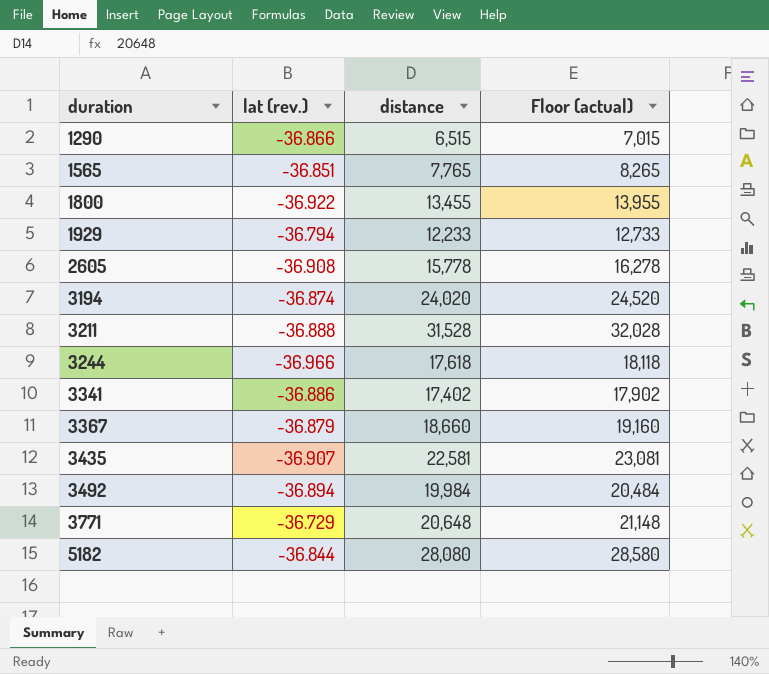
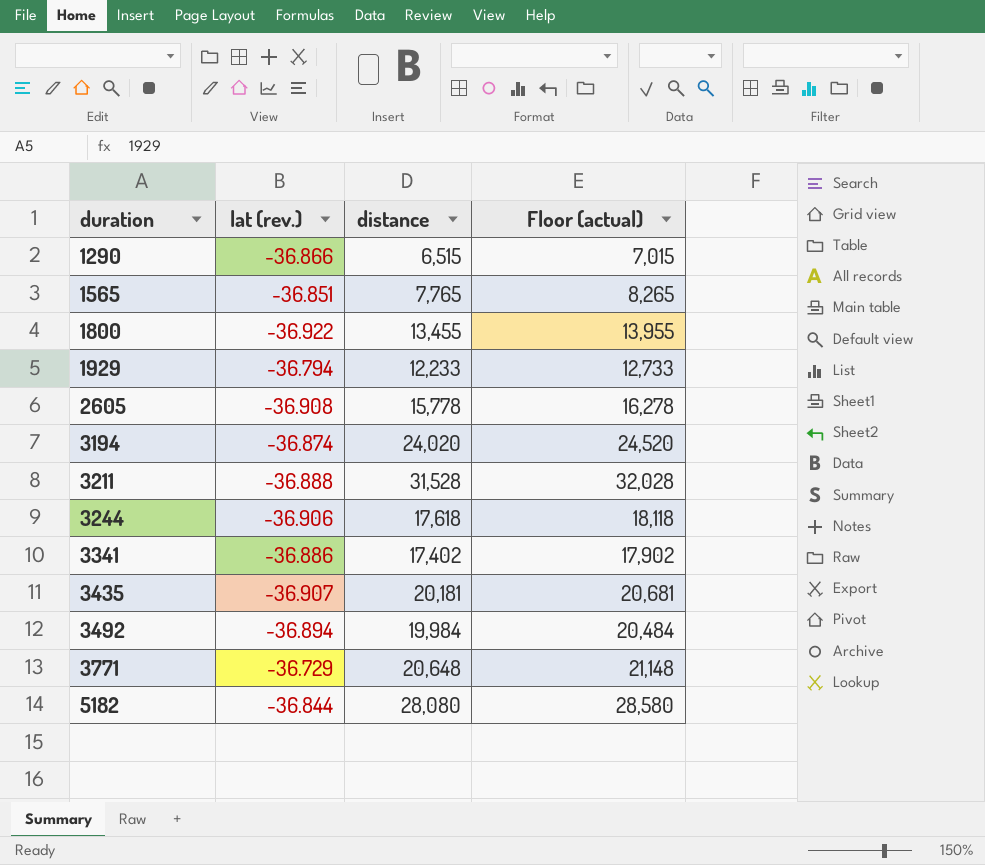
row 3367: -36.879 | 18,660 | 19,160 -> none
3244 | lat (rev.): -36.966 -> -36.906
3435 | distance: 22,581 -> 20,181
3435 | Floor (actual): 23,081 -> 20,681

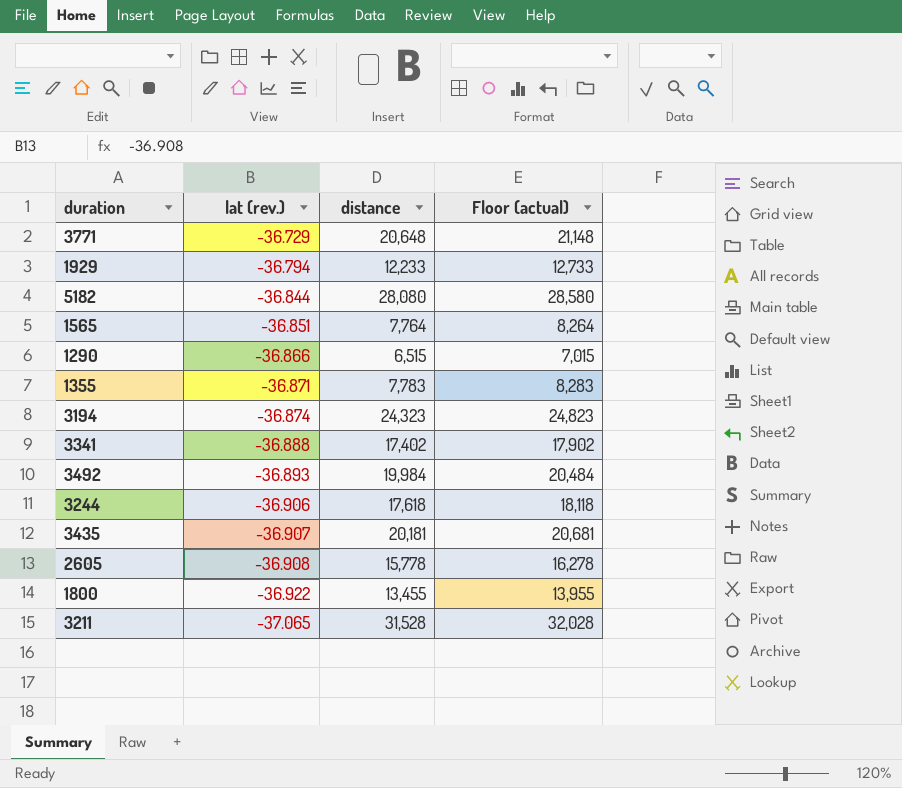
row order: duration ascending -> lat (rev.) descending
1565 | distance: 7,765 -> 7,764
1565 | Floor (actual): 8,265 -> 8,264
row 1355: none -> -36.871 | 7,783 | 8,283
3194 | distance: 24,020 -> 24,323
3194 | Floor (actual): 24,520 -> 24,823
3341 | lat (rev.): -36.886 -> -36.888
3492 | lat (rev.): -36.894 -> -36.893
3211 | lat (rev.): -36.888 -> -37.065

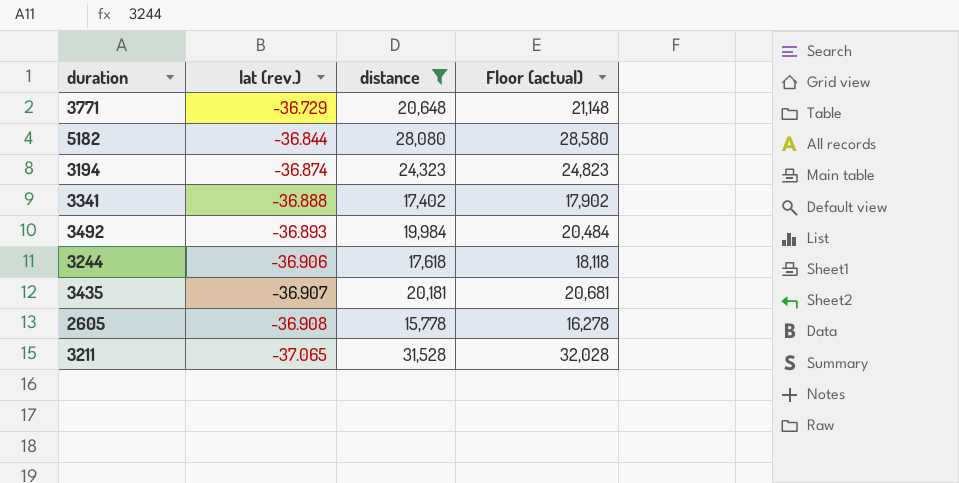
filter: none -> distance >= 15,778

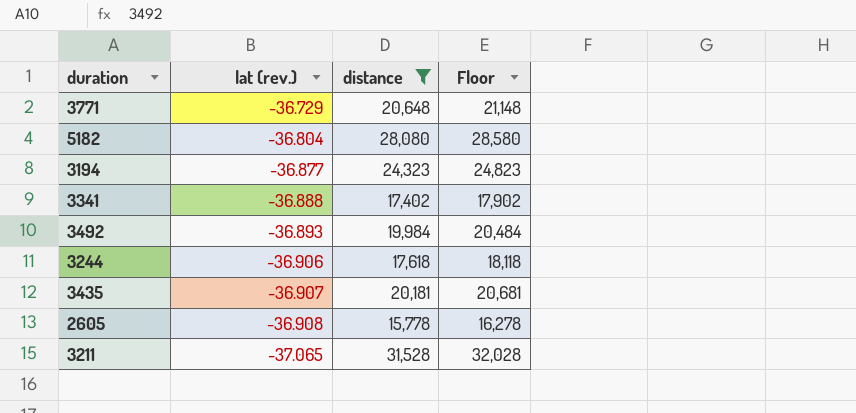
column name: Floor (actual) -> Floor
5182 | lat (rev.): -36.844 -> -36.804
3194 | lat (rev.): -36.874 -> -36.877

